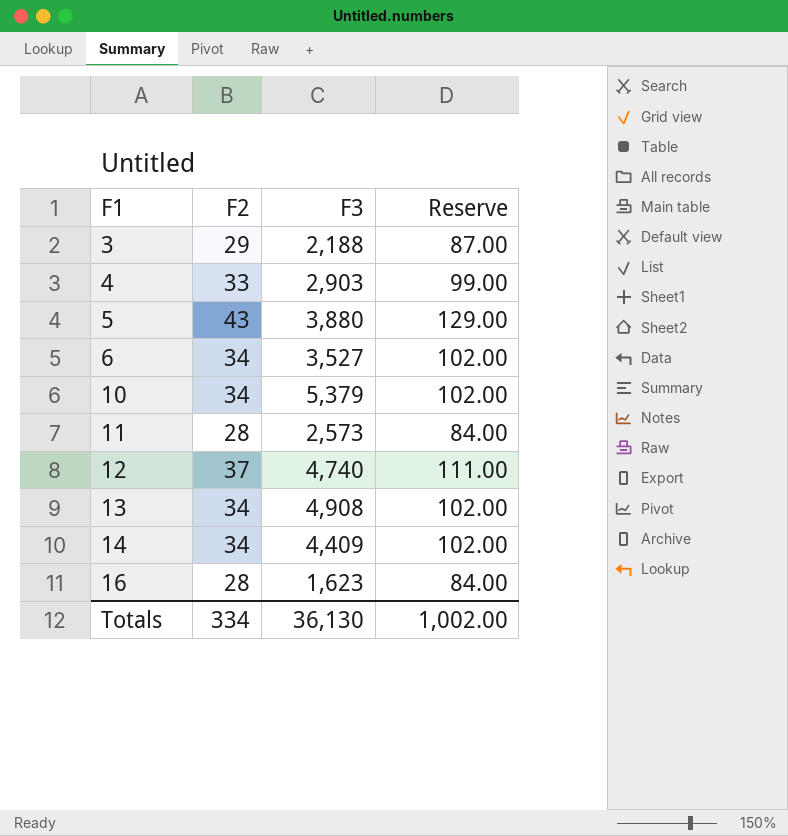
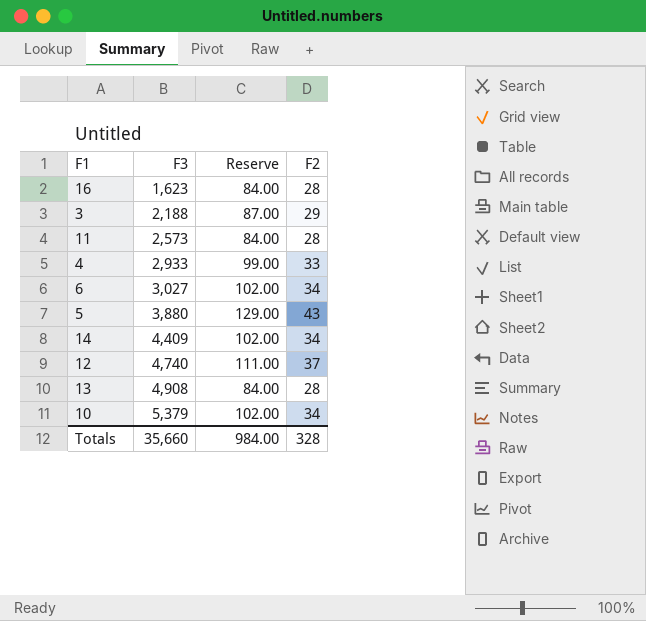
row order: F1 ascending -> F3 ascending
column F2 | position: 2 -> 4
4 | F3: 2,903 -> 2,933
6 | F3: 3,527 -> 3,027
13 | Reserve: 102.00 -> 84.00
13 | F2: 34 -> 28
Totals | F3: 36,130 -> 35,660
Totals | Reserve: 1,002.00 -> 984.00
Totals | F2: 334 -> 328

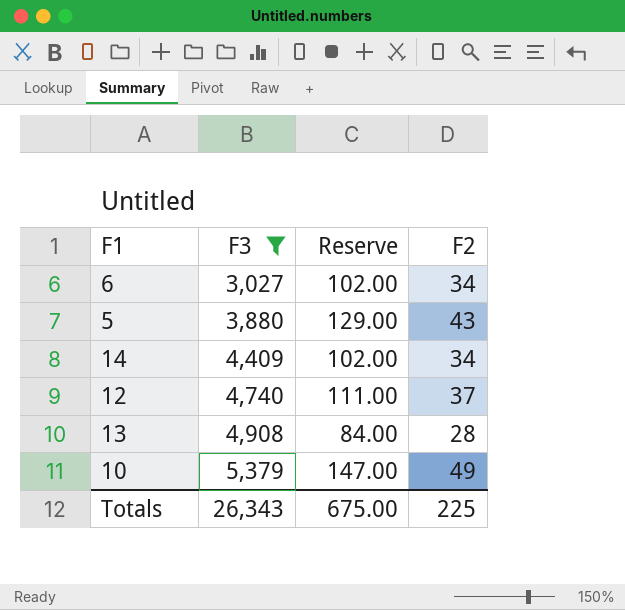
filter: none -> F3 >= 3,027
10 | Reserve: 102.00 -> 147.00
10 | F2: 34 -> 49
Totals | F3: 35,660 -> 26,343
Totals | Reserve: 984.00 -> 675.00
Totals | F2: 328 -> 225

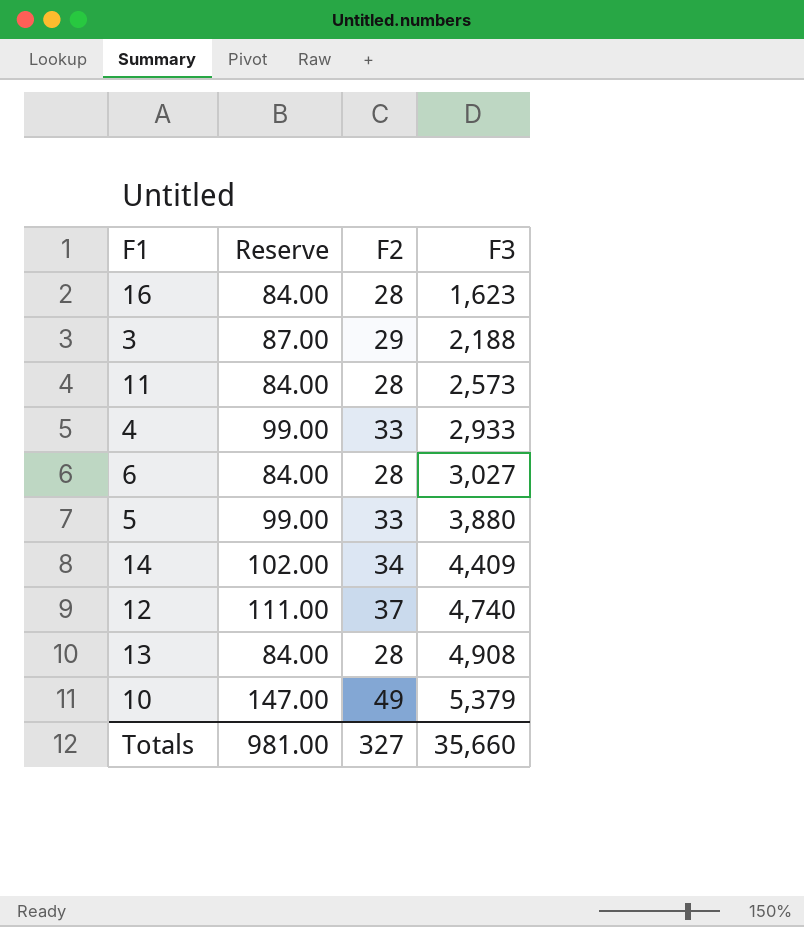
filter: F3 >= 3,027 -> none
column F3 | position: 2 -> 4
6 | Reserve: 102.00 -> 84.00
6 | F2: 34 -> 28
5 | Reserve: 129.00 -> 99.00
5 | F2: 43 -> 33
Totals | Reserve: 675.00 -> 981.00
Totals | F2: 225 -> 327
Totals | F3: 26,343 -> 35,660

